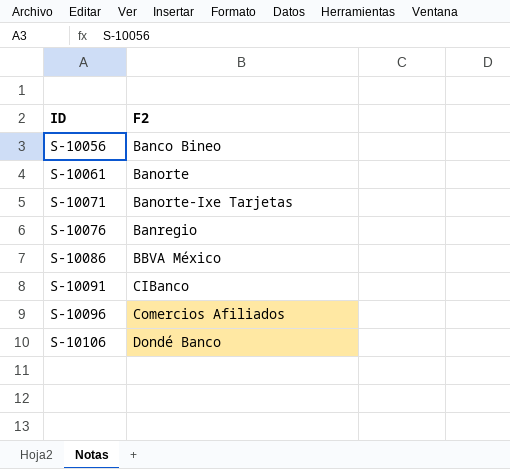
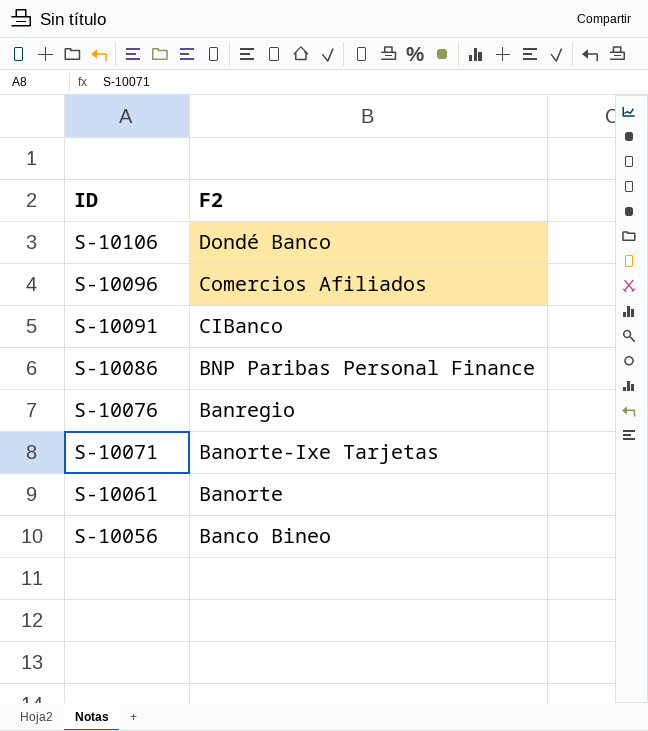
row order: ID ascending -> ID descending
S-10086 | F2: BBVA México -> BNP Paribas Personal Finance

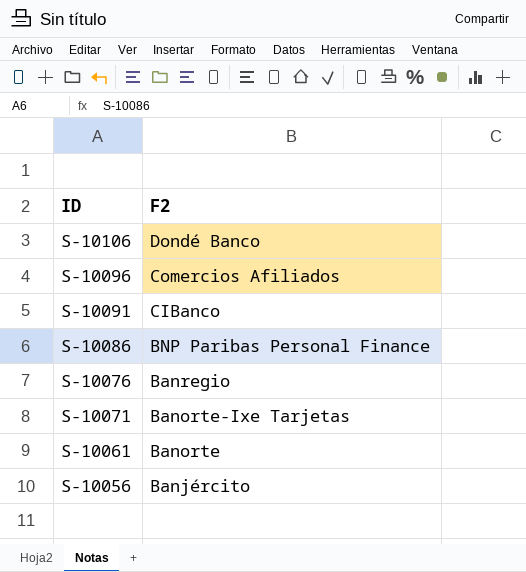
S-10056 | F2: Banco Bineo -> Banjército

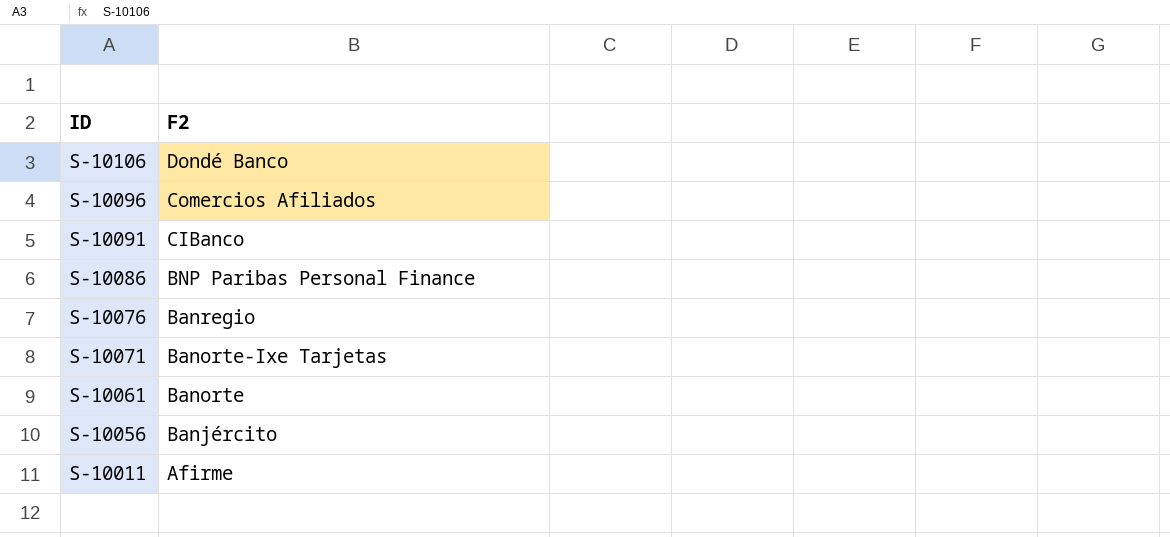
row S-10011: none -> Afirme

